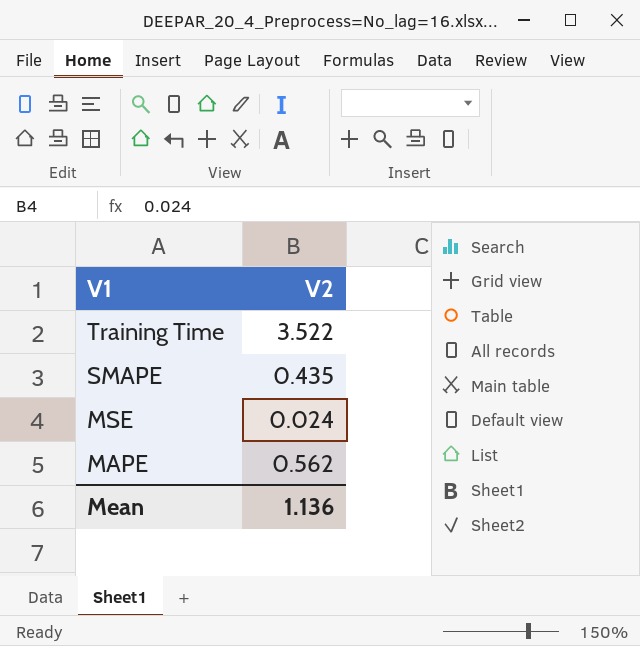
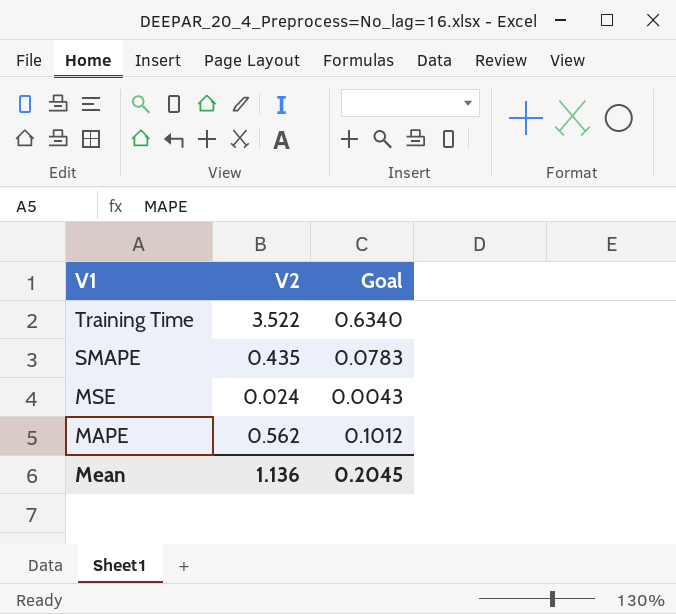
column Goal | formula: none -> [V2] * 0.18

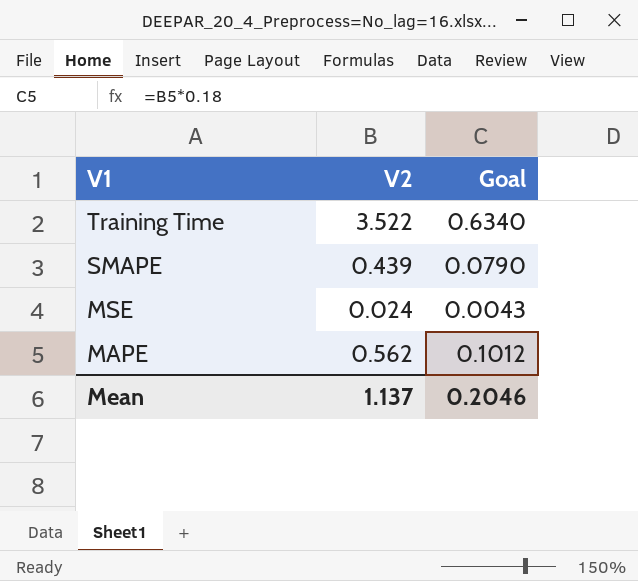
SMAPE | V2: 0.435 -> 0.439
SMAPE | Goal: 0.0783 -> 0.0790
Mean | V2: 1.136 -> 1.137
Mean | Goal: 0.2045 -> 0.2046

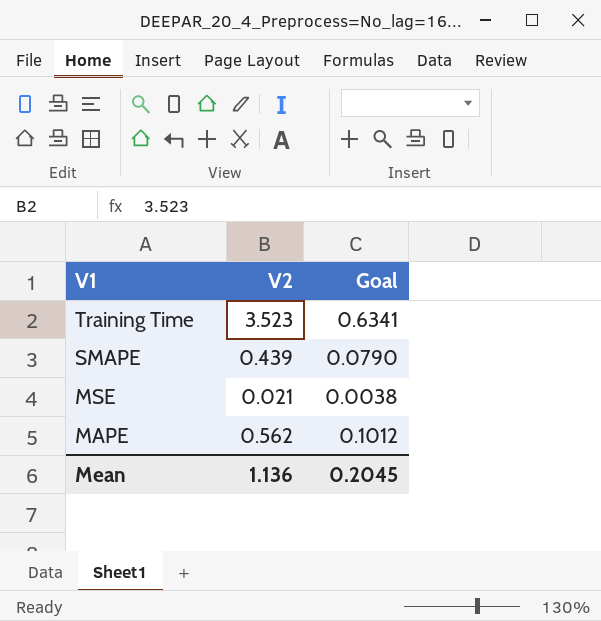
Training Time | V2: 3.522 -> 3.523
Training Time | Goal: 0.6340 -> 0.6341
MSE | V2: 0.024 -> 0.021
MSE | Goal: 0.0043 -> 0.0038
Mean | V2: 1.137 -> 1.136
Mean | Goal: 0.2046 -> 0.2045

